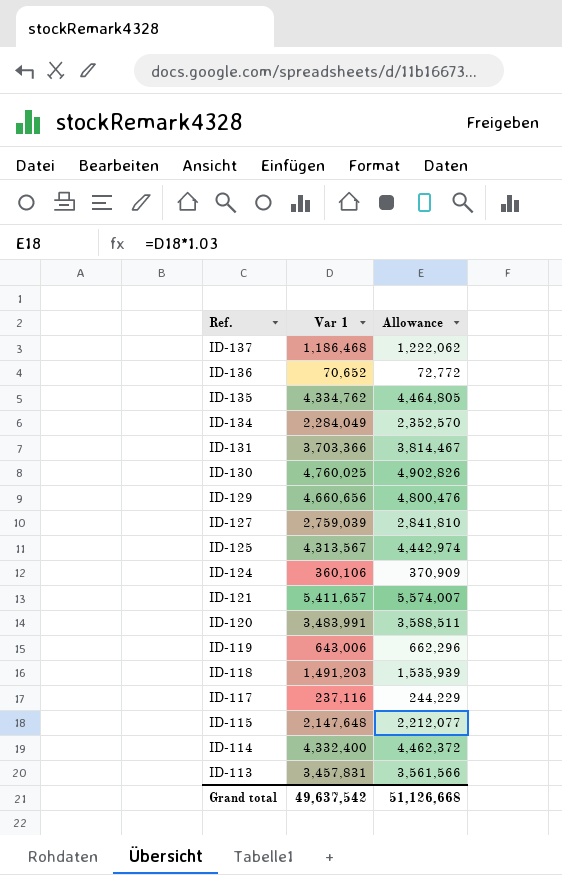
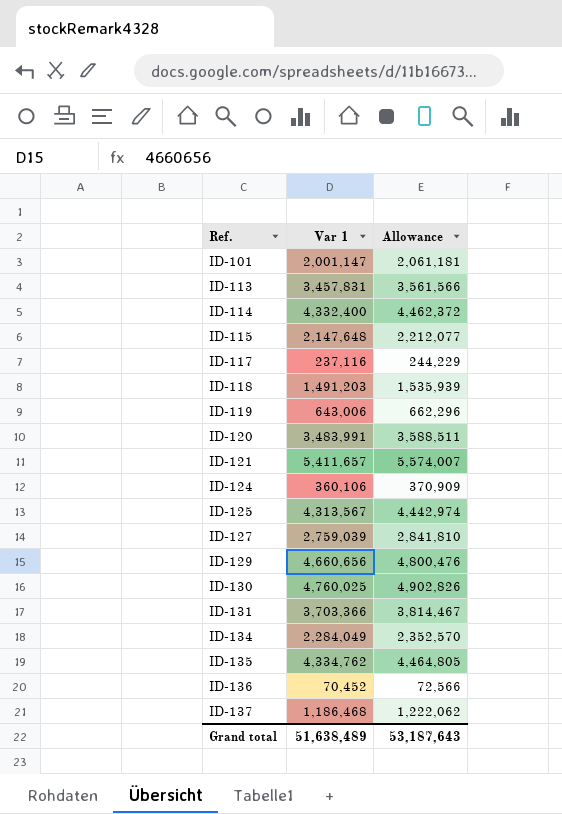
row order: Ref. descending -> Ref. ascending
row ID-101: none -> 2,001,147 | 2,061,181
ID-136 | Var 1: 70,652 -> 70,452
ID-136 | Allowance: 72,772 -> 72,566
Grand total | Var 1: 49,637,542 -> 51,638,489
Grand total | Allowance: 51,126,668 -> 53,187,643

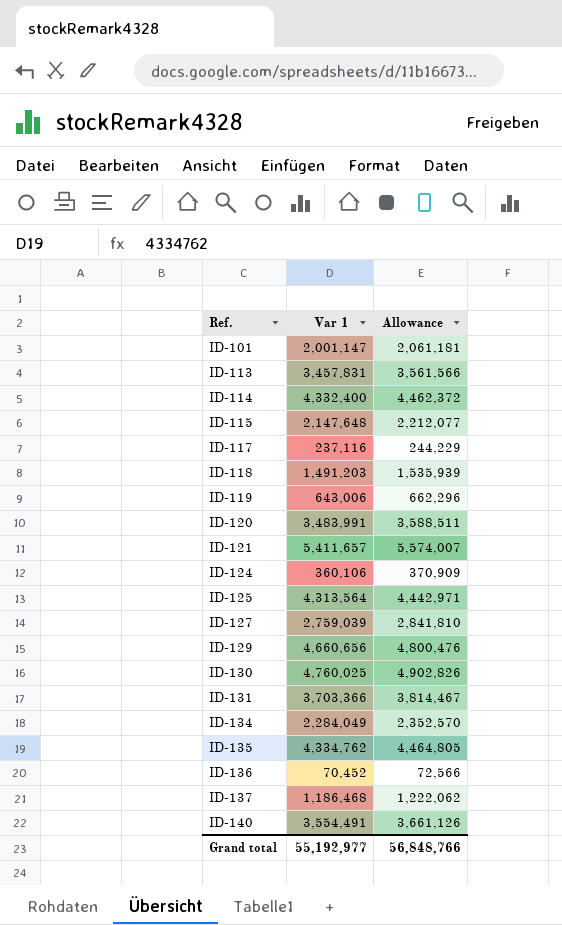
ID-125 | Var 1: 4,313,567 -> 4,313,564
ID-125 | Allowance: 4,442,974 -> 4,442,971
row ID-140: none -> 3,554,491 | 3,661,126
Grand total | Var 1: 51,638,489 -> 55,192,977
Grand total | Allowance: 53,187,643 -> 56,848,766

